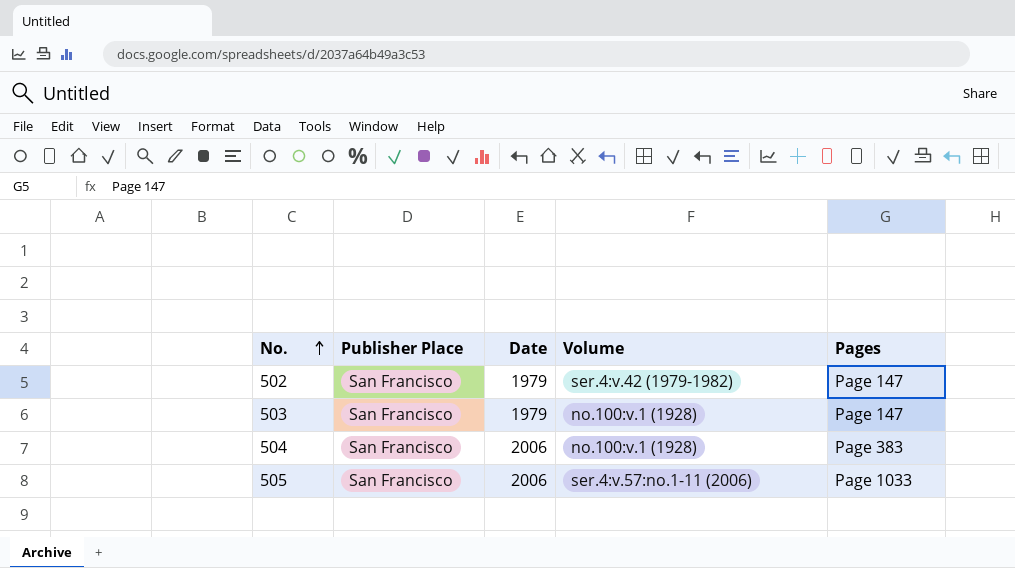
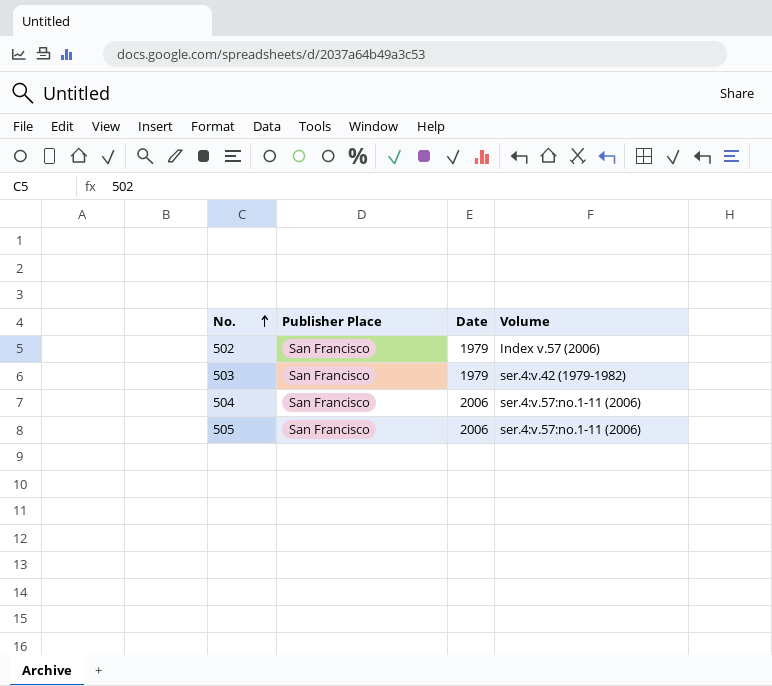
column Pages | position: 5 -> none
502 | Volume: ser.4:v.42 (1979-1982) -> Index v.57 (2006)
503 | Volume: no.100:v.1 (1928) -> ser.4:v.42 (1979-1982)
504 | Volume: no.100:v.1 (1928) -> ser.4:v.57:no.1-11 (2006)

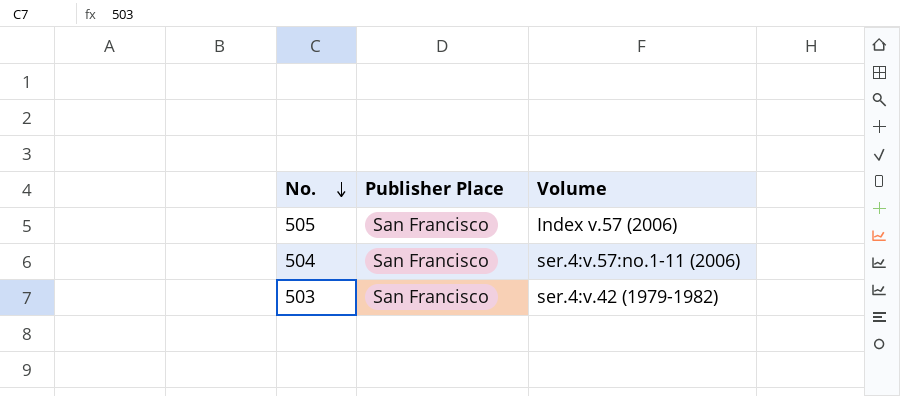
row order: No. ascending -> No. descending
column Date | position: 3 -> none
row 502: San Francisco | 1979 | Index v.57 (2006) -> none
505 | Volume: ser.4:v.57:no.1-11 (2006) -> Index v.57 (2006)

